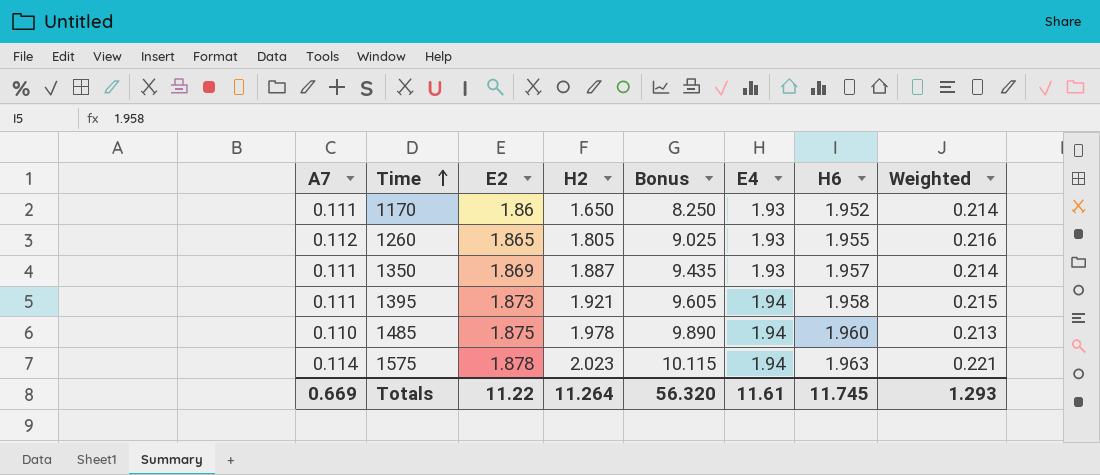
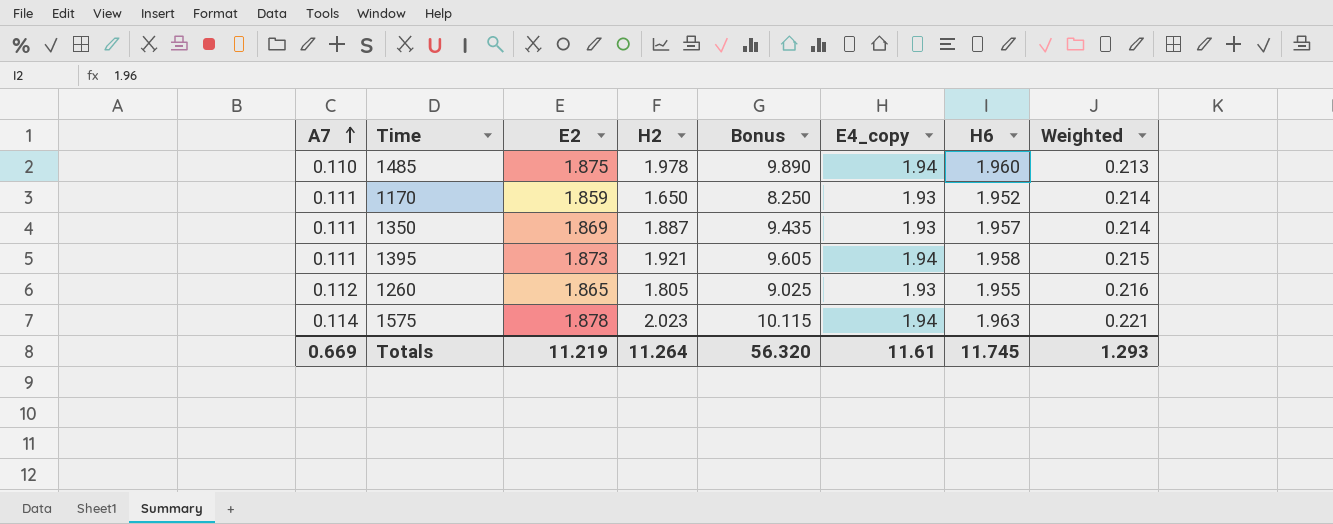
row order: Time ascending -> A7 ascending
column name: E4 -> E4_copy
1170 | E2: 1.86 -> 1.859
Totals | E2: 11.22 -> 11.219

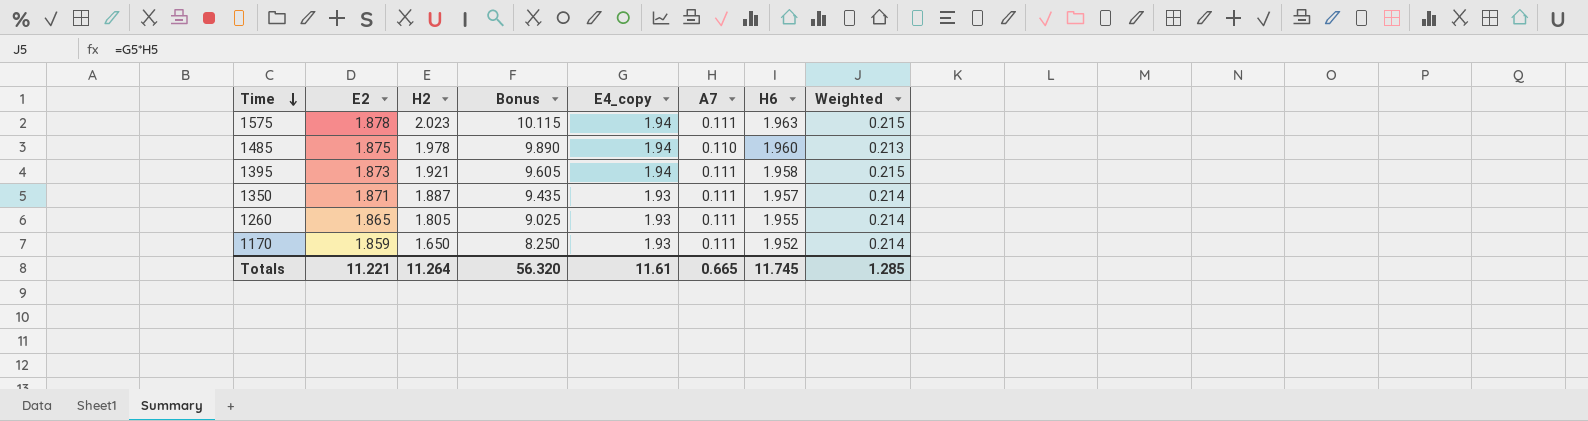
row order: A7 ascending -> Time descending
column A7 | position: 1 -> 6
1575 | A7: 0.114 -> 0.111
1575 | Weighted: 0.221 -> 0.215
1350 | E2: 1.869 -> 1.871
1260 | A7: 0.112 -> 0.111
1260 | Weighted: 0.216 -> 0.214
Totals | E2: 11.219 -> 11.221
Totals | A7: 0.669 -> 0.665
Totals | Weighted: 1.293 -> 1.285

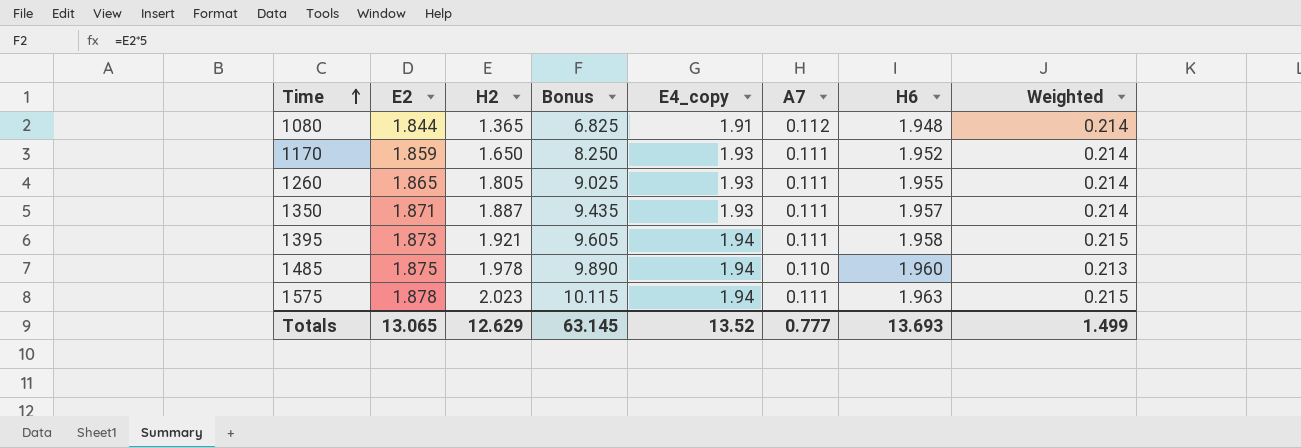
row order: Time descending -> Time ascending
row 1080: none -> 1.844 | 1.365 | 6.825 | 1.91 | 0.112 | 1.948 | 0.214
Totals | E2: 11.221 -> 13.065
Totals | H2: 11.264 -> 12.629
Totals | Bonus: 56.320 -> 63.145
Totals | E4_copy: 11.61 -> 13.52
Totals | A7: 0.665 -> 0.777
Totals | H6: 11.745 -> 13.693
Totals | Weighted: 1.285 -> 1.499

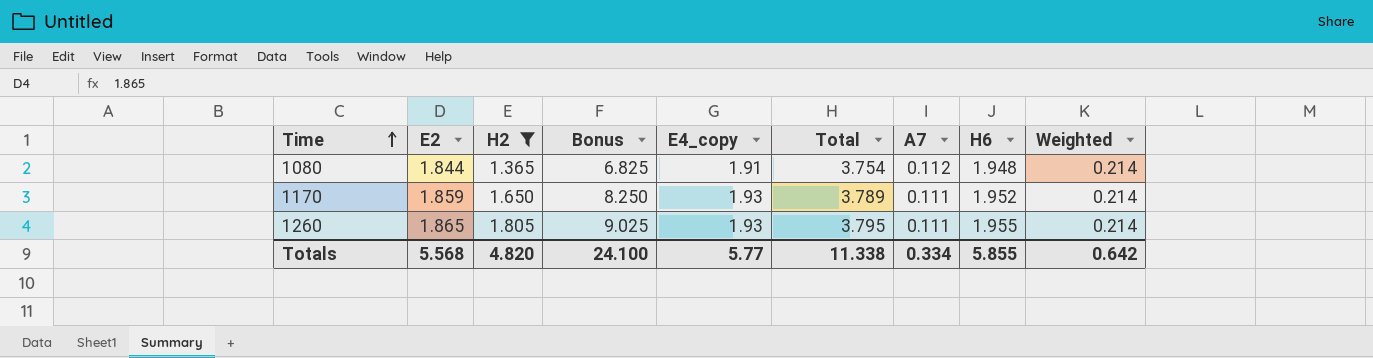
filter: none -> H2 <= 1.805
column Total | formula: none -> [E2] + [E4_copy]
Totals | E2: 13.065 -> 5.568
Totals | H2: 12.629 -> 4.820
Totals | Bonus: 63.145 -> 24.100
Totals | E4_copy: 13.52 -> 5.77
Totals | A7: 0.777 -> 0.334
Totals | H6: 13.693 -> 5.855
Totals | Weighted: 1.499 -> 0.642

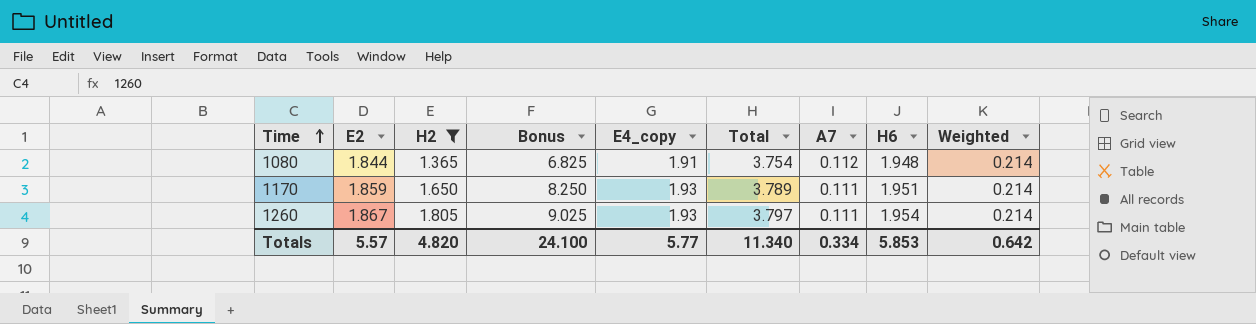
1170 | H6: 1.952 -> 1.951
1260 | E2: 1.865 -> 1.867
1260 | Total: 3.795 -> 3.797
1260 | H6: 1.955 -> 1.954
Totals | E2: 5.568 -> 5.57
Totals | Total: 11.338 -> 11.340
Totals | H6: 5.855 -> 5.853

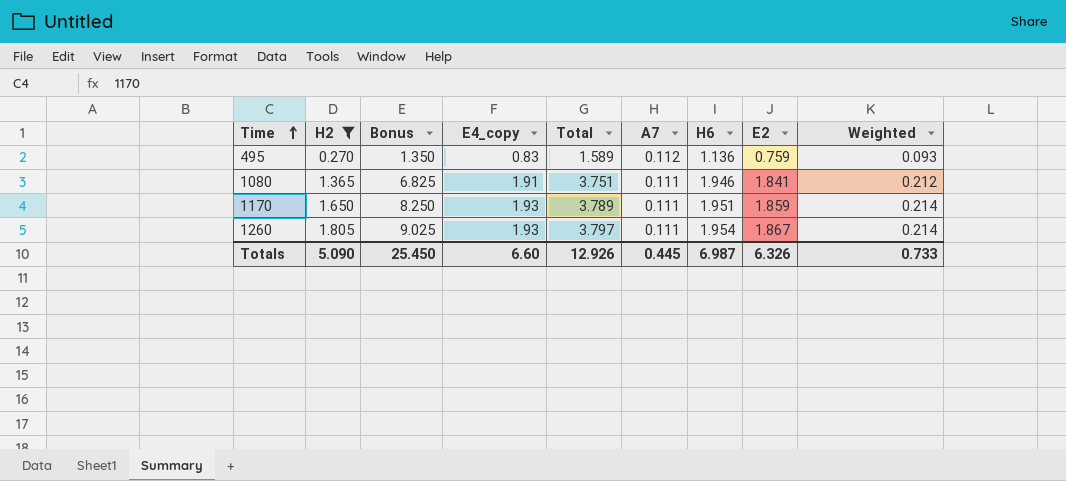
column E2 | position: 2 -> 8
row 495: none -> 0.270 | 1.350 | 0.83 | 1.589 | 0.112 | 1.136 | 0.759 | 0.093
1080 | Total: 3.754 -> 3.751
1080 | A7: 0.112 -> 0.111
1080 | H6: 1.948 -> 1.946
1080 | E2: 1.844 -> 1.841
1080 | Weighted: 0.214 -> 0.212
Totals | H2: 4.820 -> 5.090
Totals | Bonus: 24.100 -> 25.450
Totals | E4_copy: 5.77 -> 6.60
Totals | Total: 11.340 -> 12.926
Totals | A7: 0.334 -> 0.445
Totals | H6: 5.853 -> 6.987
Totals | E2: 5.57 -> 6.326
Totals | Weighted: 0.642 -> 0.733

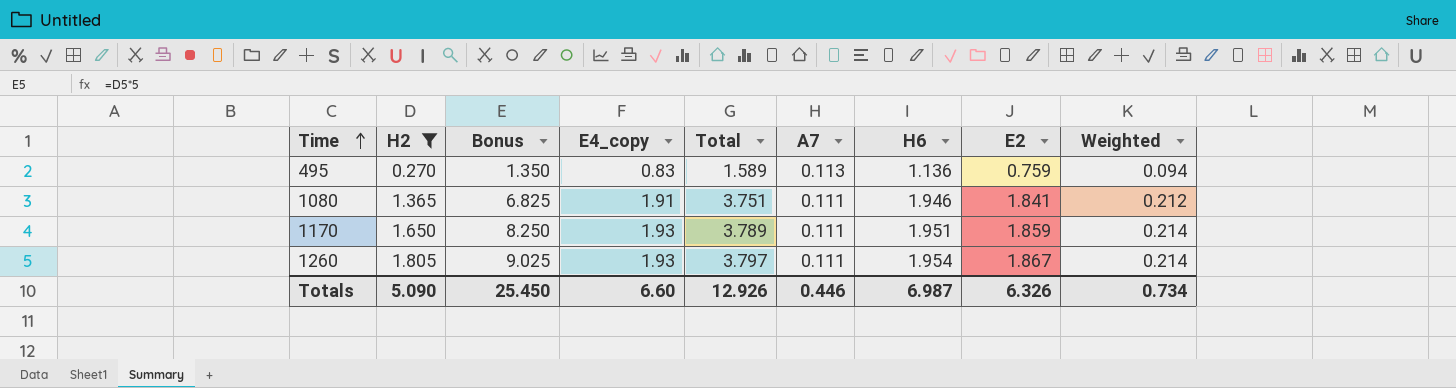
495 | A7: 0.112 -> 0.113
495 | Weighted: 0.093 -> 0.094
Totals | A7: 0.445 -> 0.446
Totals | Weighted: 0.733 -> 0.734

